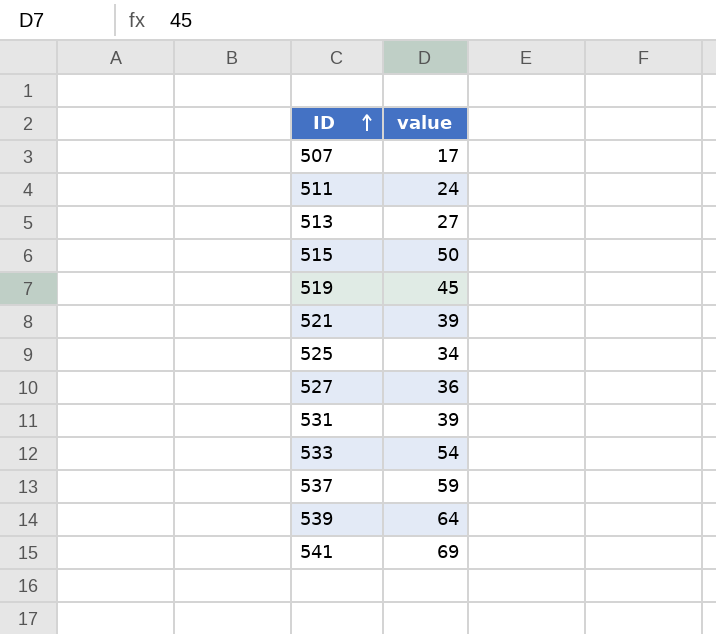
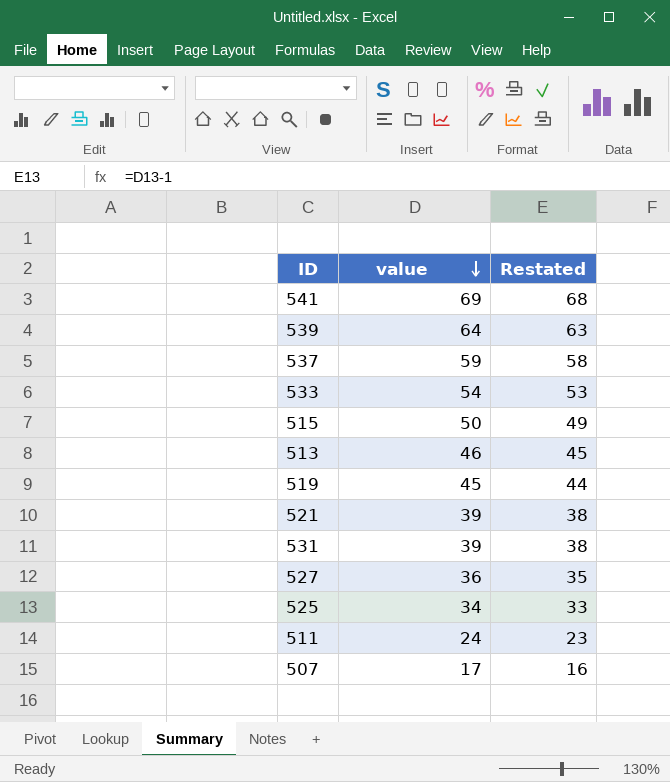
row order: ID ascending -> value descending
column Restated | formula: none -> [value] - 1
513 | value: 27 -> 46

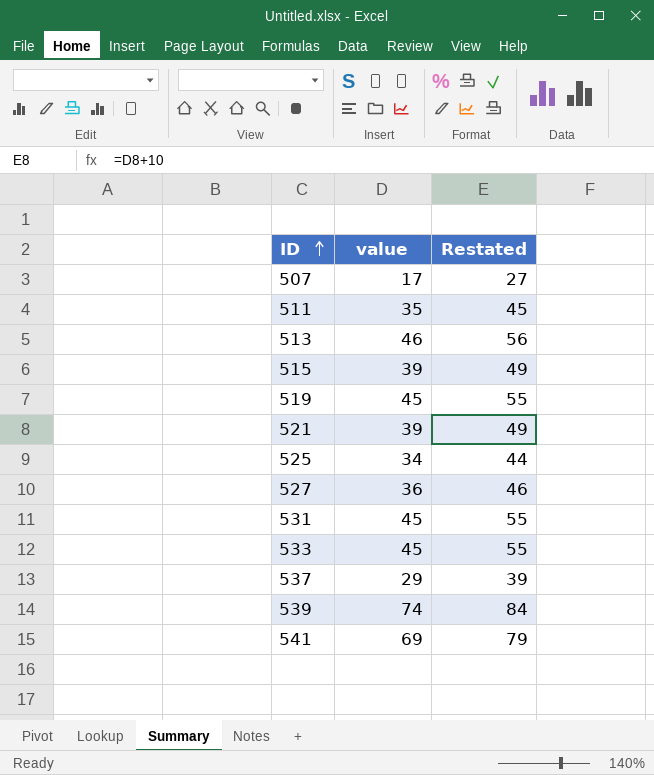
row order: value descending -> ID ascending
column Restated | formula: [value] - 1 -> [value] + 10
511 | value: 24 -> 35
515 | value: 50 -> 39
531 | value: 39 -> 45
533 | value: 54 -> 45
537 | value: 59 -> 29
539 | value: 64 -> 74

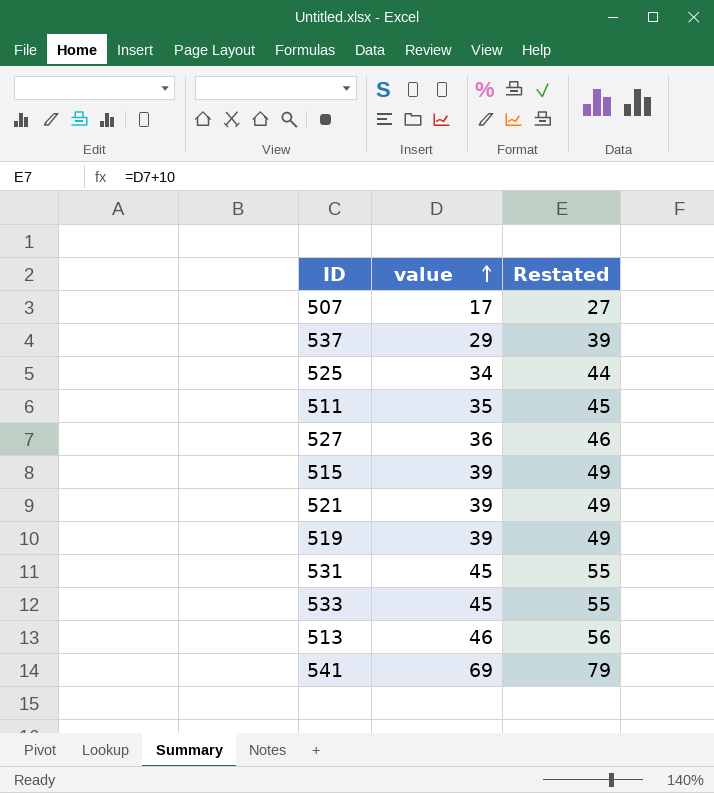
row order: ID ascending -> value ascending
row 539: 74 | 84 -> none
519 | value: 45 -> 39
519 | Restated: 55 -> 49

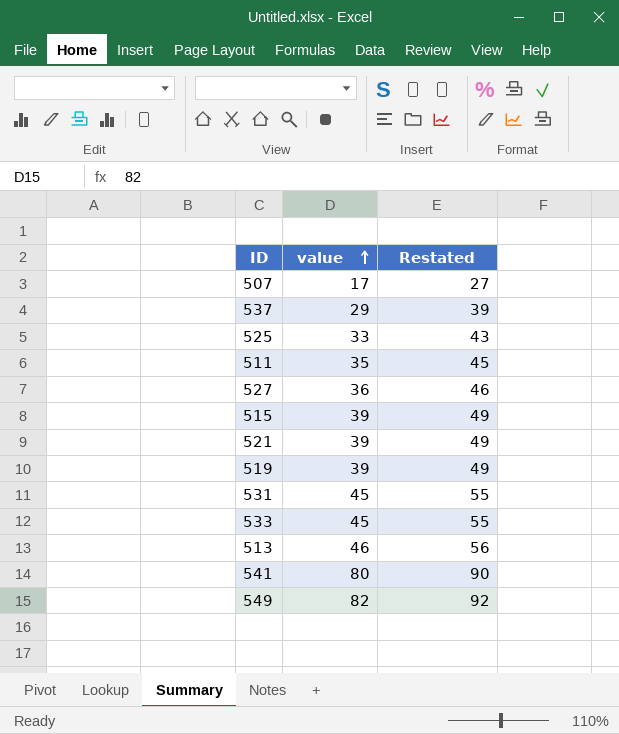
525 | value: 34 -> 33
525 | Restated: 44 -> 43
541 | value: 69 -> 80
541 | Restated: 79 -> 90
row 549: none -> 82 | 92

